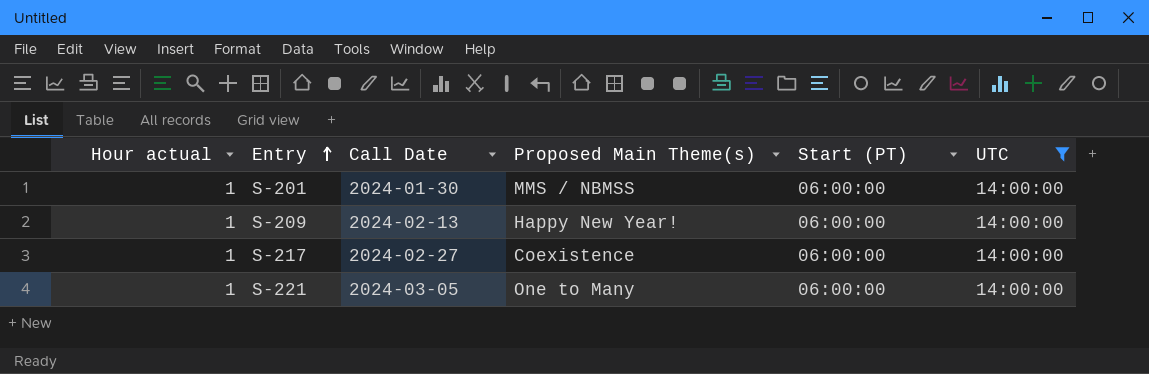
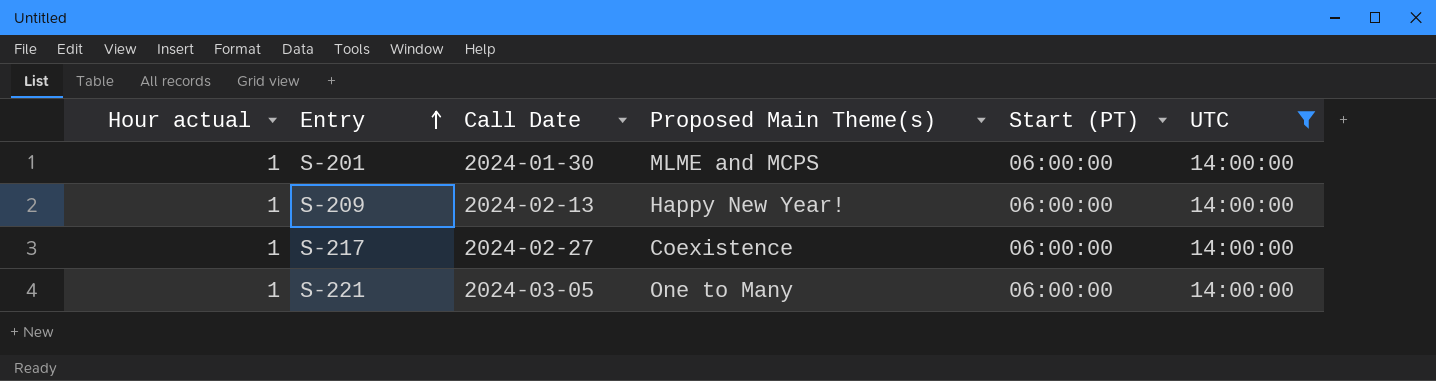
S-201 | Proposed Main Theme(s): MMS / NBMSS -> MLME and MCPS

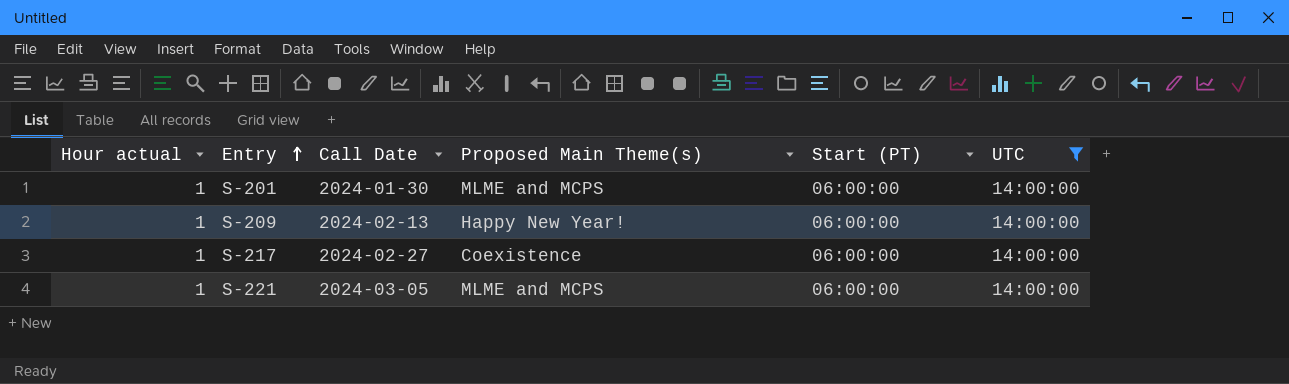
S-221 | Proposed Main Theme(s): One to Many -> MLME and MCPS

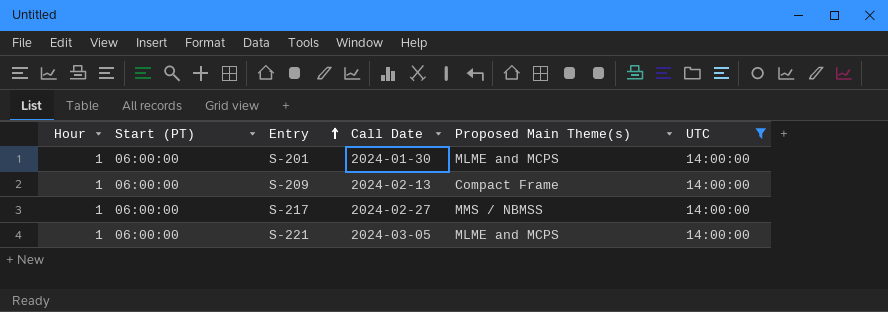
column name: Hour actual -> Hour
column Start (PT) | position: 5 -> 2
S-209 | Proposed Main Theme(s): Happy New Year! -> Compact Frame
S-217 | Proposed Main Theme(s): Coexistence -> MMS / NBMSS

